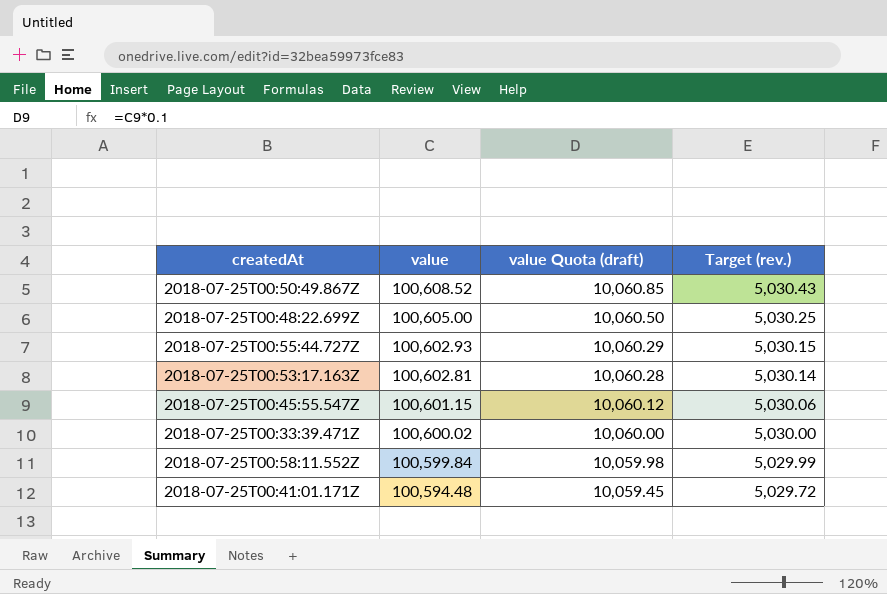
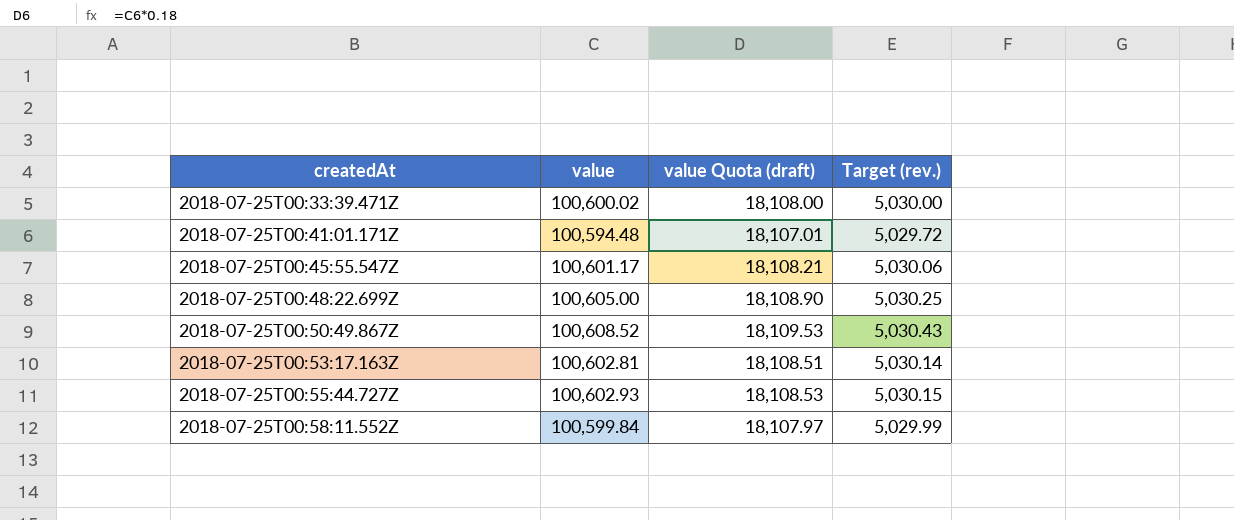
row order: value descending -> createdAt ascending
column value Quota (draft) | formula: [value] * 0.1 -> [value] * 0.18
2018-07-25T00:45:55.547Z | value: 100,601.15 -> 100,601.17

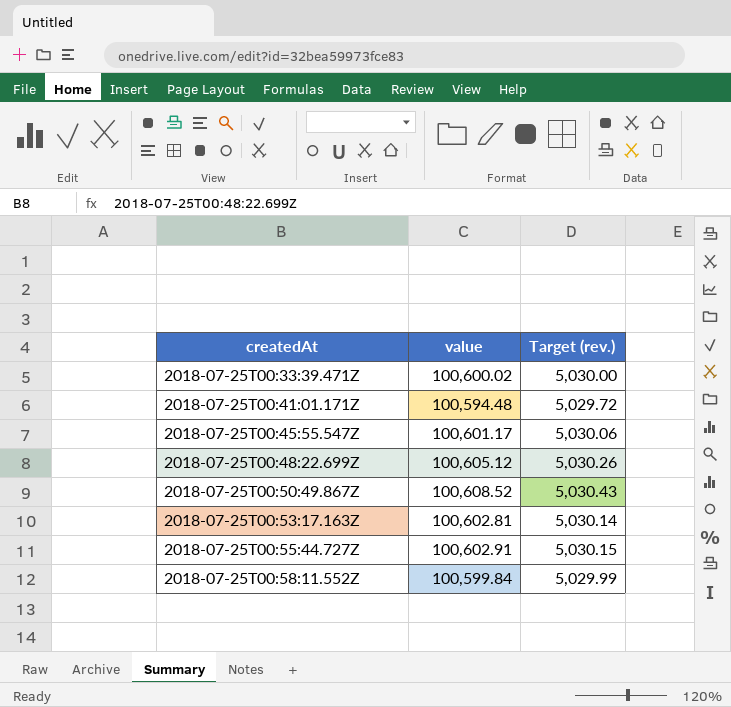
column value Quota (draft) | formula: [value] * 0.18 -> none
2018-07-25T00:48:22.699Z | value: 100,605.00 -> 100,605.12
2018-07-25T00:48:22.699Z | Target (rev.): 5,030.25 -> 5,030.26
2018-07-25T00:55:44.727Z | value: 100,602.93 -> 100,602.91

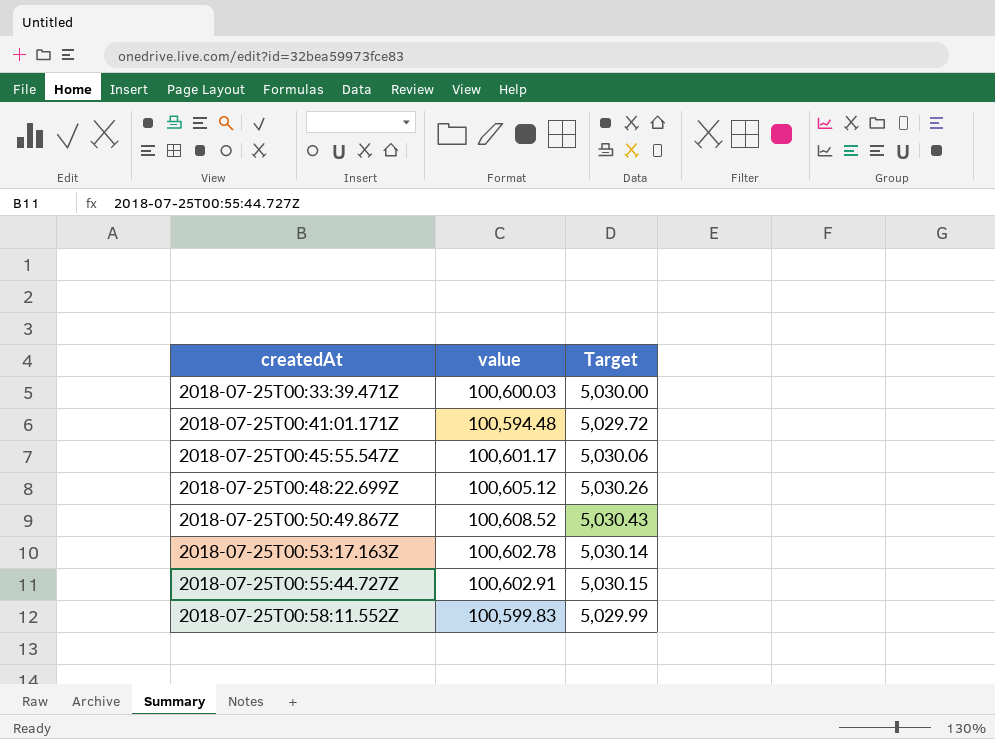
column name: Target (rev.) -> Target
2018-07-25T00:33:39.471Z | value: 100,600.02 -> 100,600.03
2018-07-25T00:53:17.163Z | value: 100,602.81 -> 100,602.78
2018-07-25T00:58:11.552Z | value: 100,599.84 -> 100,599.83

